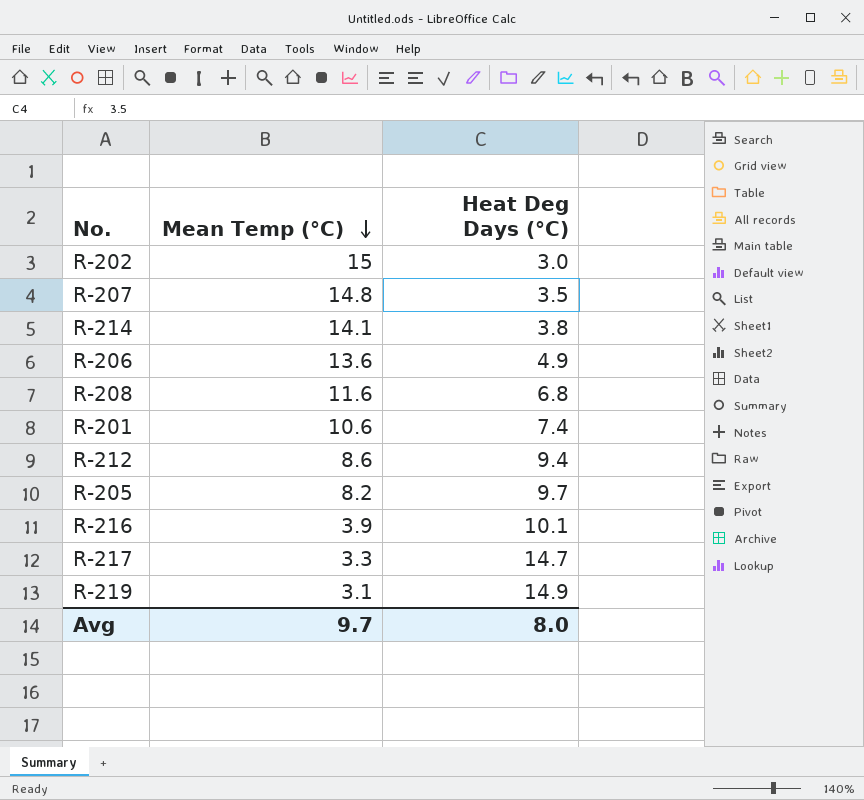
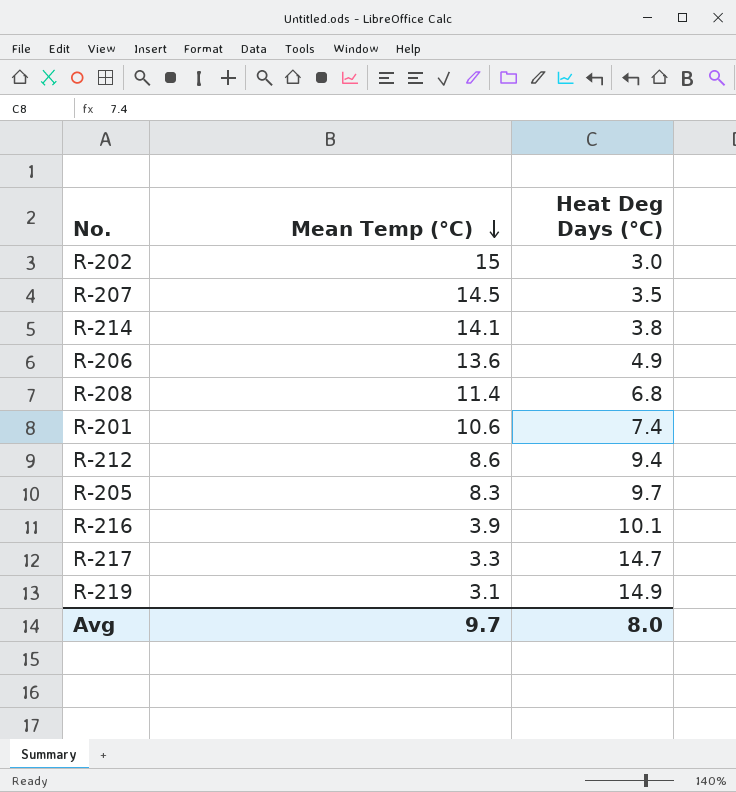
R-207 | Mean Temp (°C): 14.8 -> 14.5
R-208 | Mean Temp (°C): 11.6 -> 11.4
R-205 | Mean Temp (°C): 8.2 -> 8.3

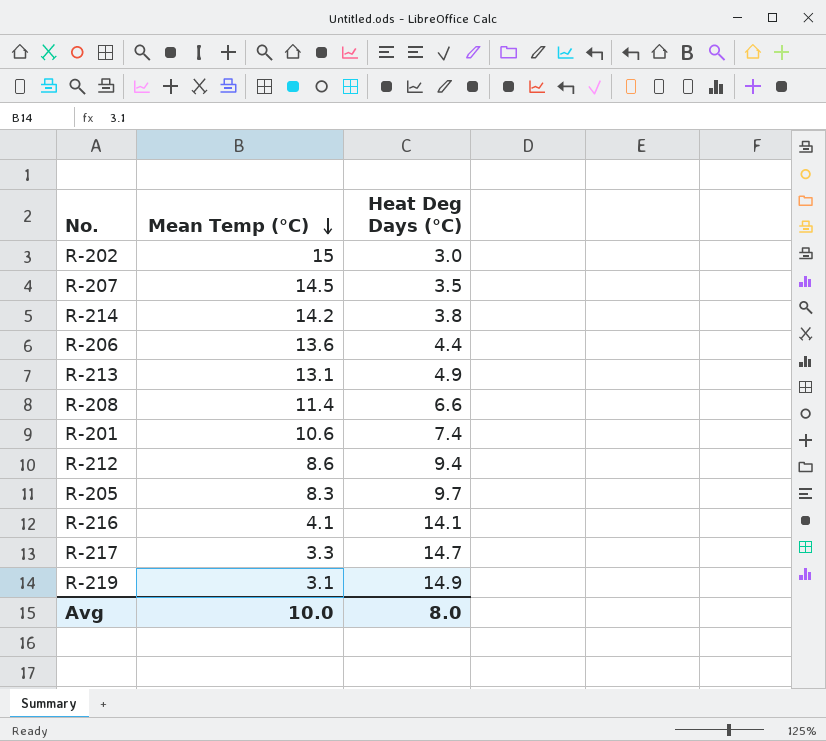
R-214 | Mean Temp (°C): 14.1 -> 14.2
R-206 | Heat Deg Days (°C): 4.9 -> 4.4
row R-213: none -> 13.1 | 4.9
R-208 | Heat Deg Days (°C): 6.8 -> 6.6
R-216 | Mean Temp (°C): 3.9 -> 4.1
R-216 | Heat Deg Days (°C): 10.1 -> 14.1
Avg | Mean Temp (°C): 9.7 -> 10.0

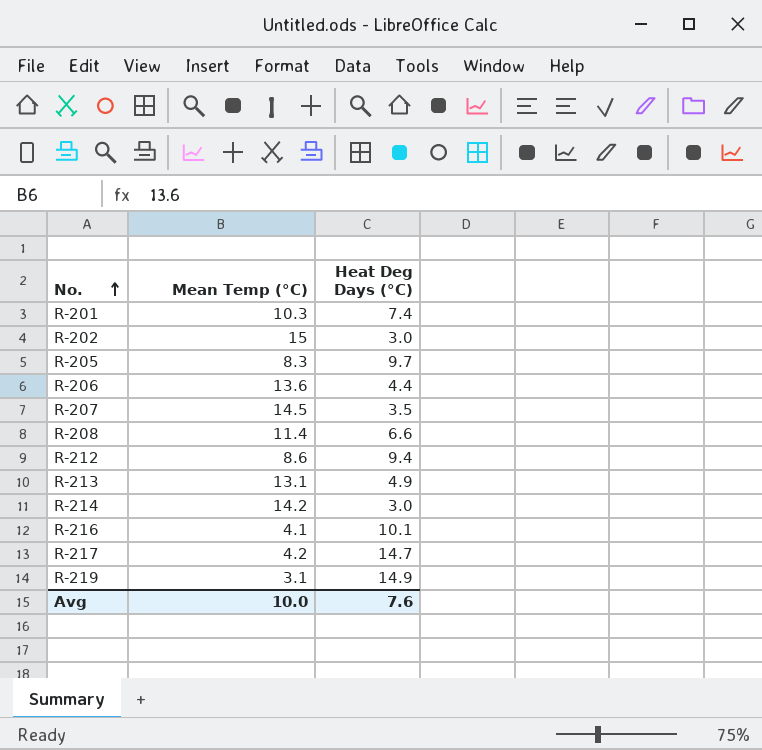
row order: Mean Temp (°C) descending -> No. ascending
R-201 | Mean Temp (°C): 10.6 -> 10.3
R-214 | Heat Deg Days (°C): 3.8 -> 3.0
R-216 | Heat Deg Days (°C): 14.1 -> 10.1
R-217 | Mean Temp (°C): 3.3 -> 4.2
Avg | Heat Deg Days (°C): 8.0 -> 7.6

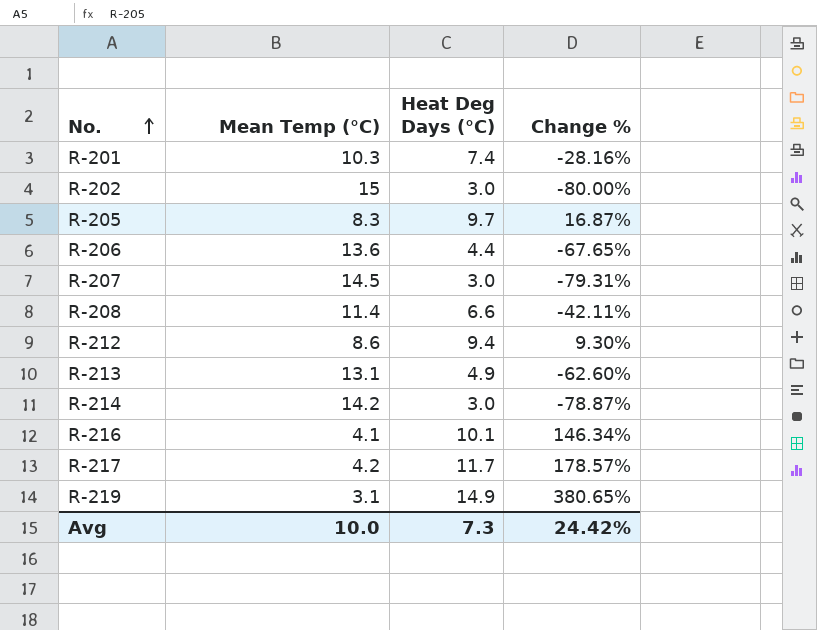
column Change % | formula: none -> ([Heat Deg Days (°C)] - [Mean Temp (°C)]) / [Mean Temp (°C)]
R-207 | Heat Deg Days (°C): 3.5 -> 3.0
R-217 | Heat Deg Days (°C): 14.7 -> 11.7
Avg | Heat Deg Days (°C): 7.6 -> 7.3

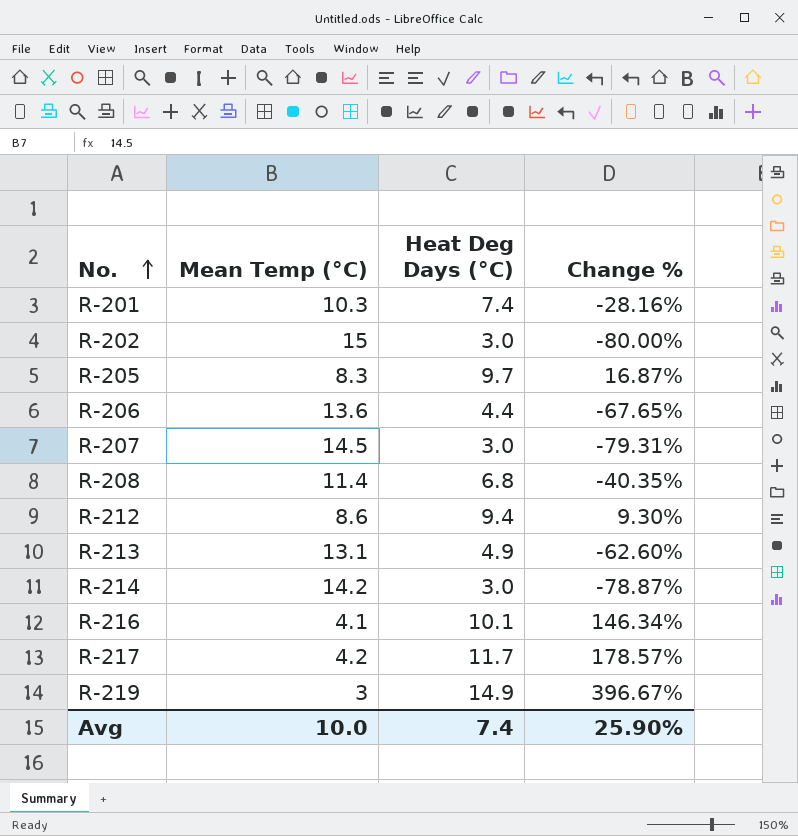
R-208 | Heat Deg Days (°C): 6.6 -> 6.8
R-208 | Change %: -42.11% -> -40.35%
R-219 | Mean Temp (°C): 3.1 -> 3
R-219 | Change %: 380.65% -> 396.67%
Avg | Heat Deg Days (°C): 7.3 -> 7.4
Avg | Change %: 24.42% -> 25.90%

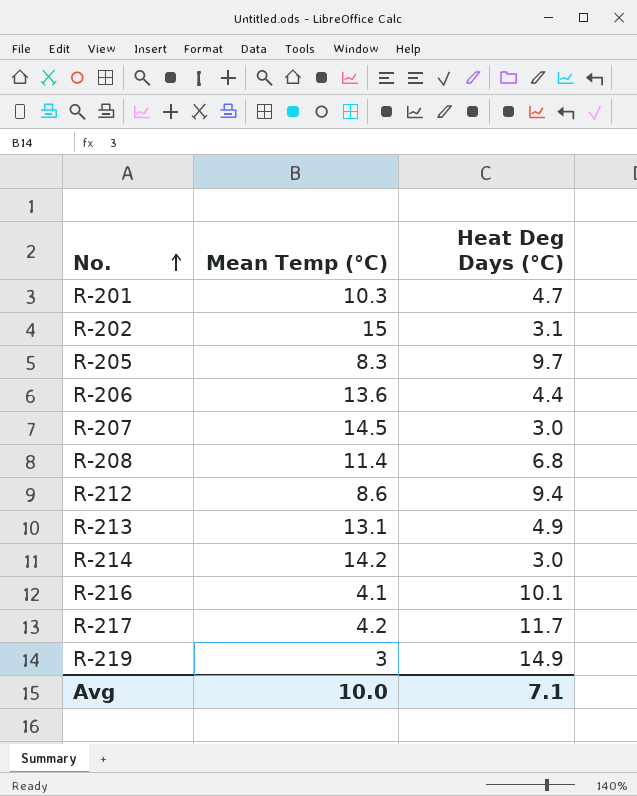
column Change % | formula: ([Heat Deg Days (°C)] - [Mean Temp (°C)]) / [Mean Temp (°C)] -> none
R-201 | Heat Deg Days (°C): 7.4 -> 4.7
R-202 | Heat Deg Days (°C): 3.0 -> 3.1
Avg | Heat Deg Days (°C): 7.4 -> 7.1

